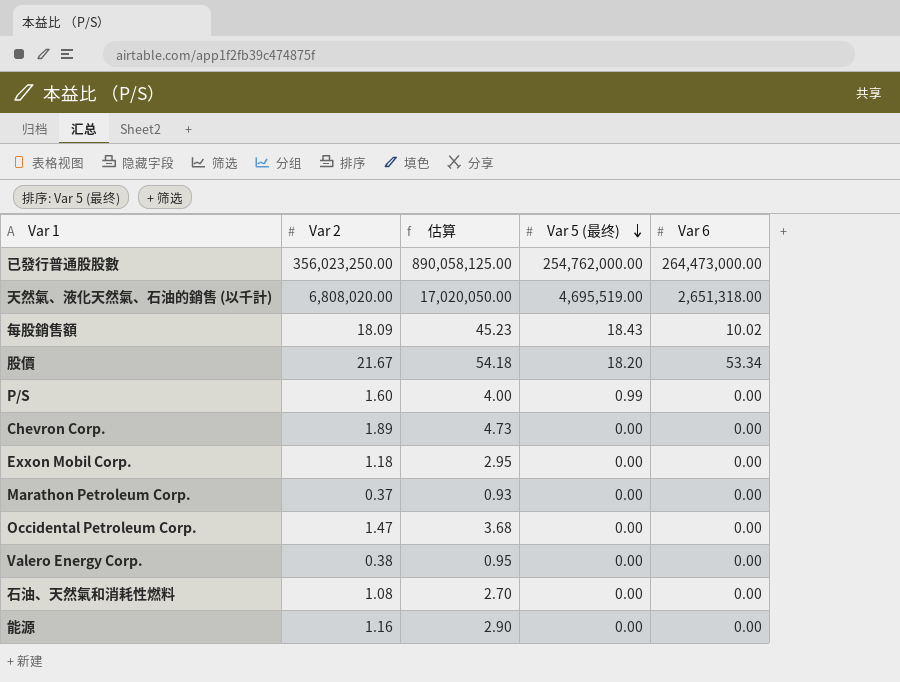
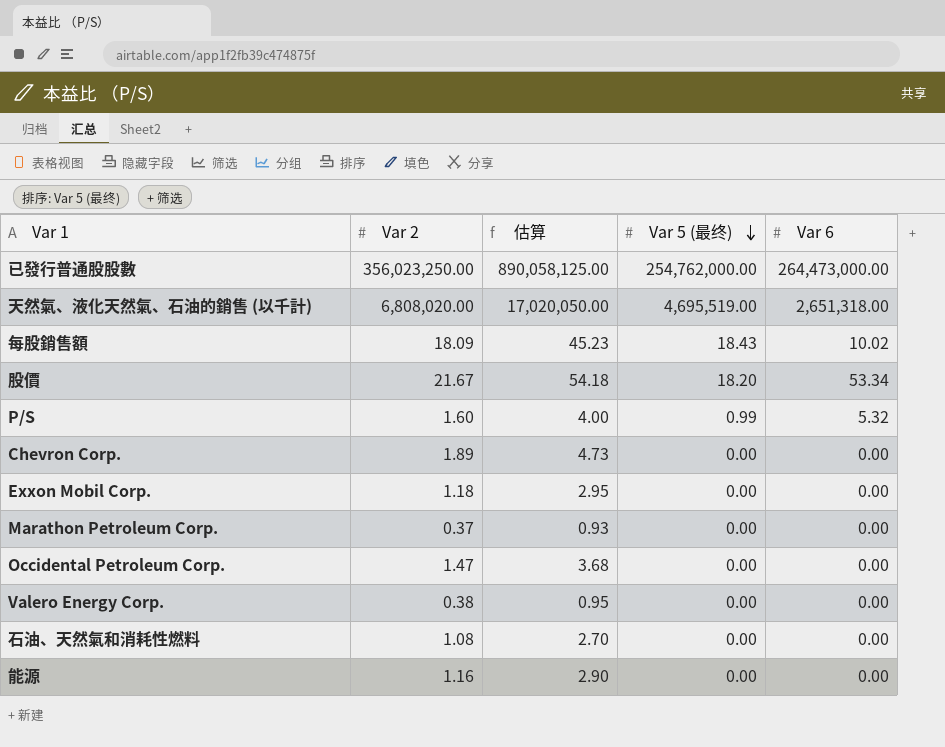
P/S | Var 6: 0.00 -> 5.32

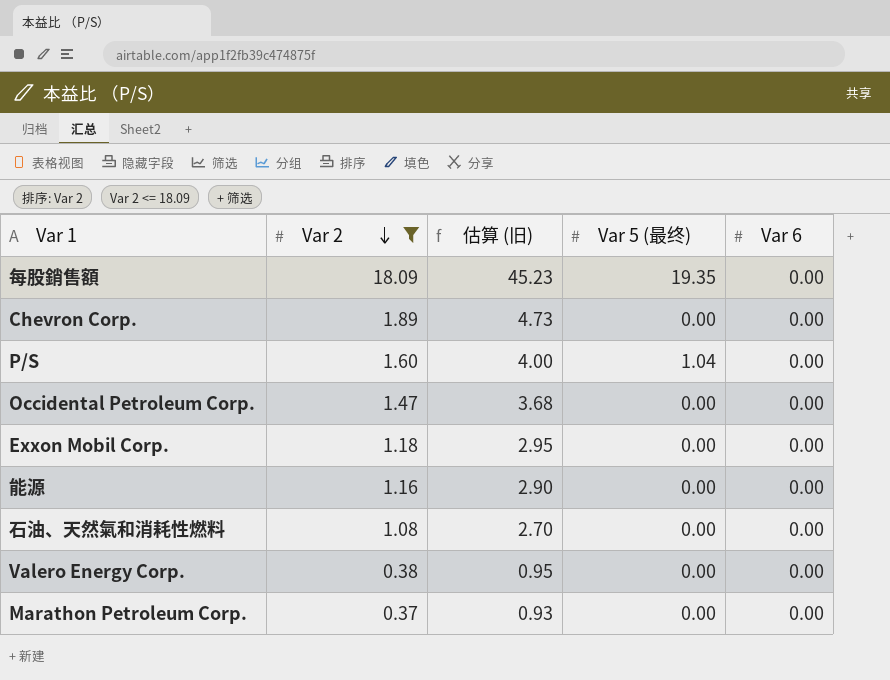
filter: none -> Var 2 <= 18.09
row order: Var 5 (最终) descending -> Var 2 descending
column name: 估算 -> 估算 (旧)
每股銷售額 | Var 5 (最终): 18.43 -> 19.35
每股銷售額 | Var 6: 10.02 -> 0.00
P/S | Var 5 (最终): 0.99 -> 1.04
P/S | Var 6: 5.32 -> 0.00

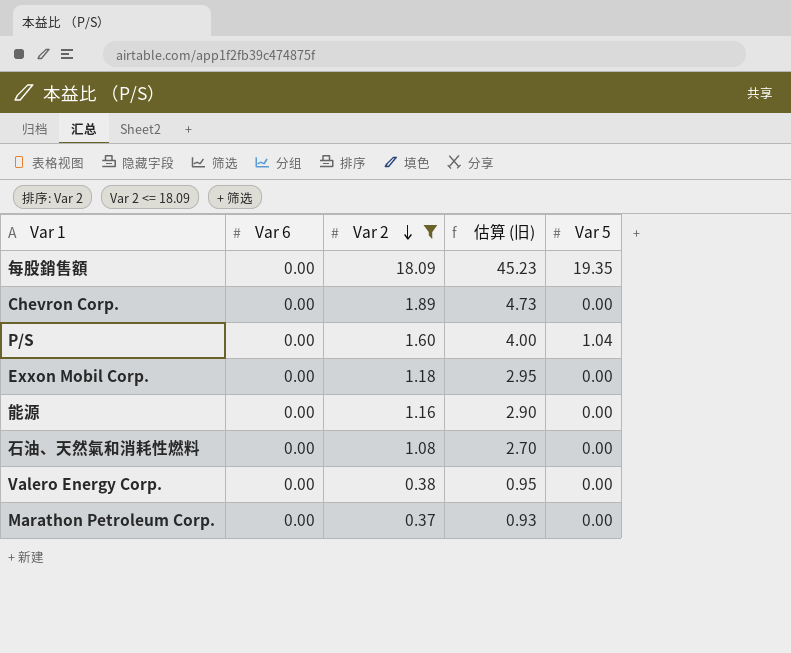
column Var 6 | position: 5 -> 2
column name: Var 5 (最终) -> Var 5
row Occidental Petroleum Corp.: 1.47 | 3.68 | 0.00 | 0.00 -> none

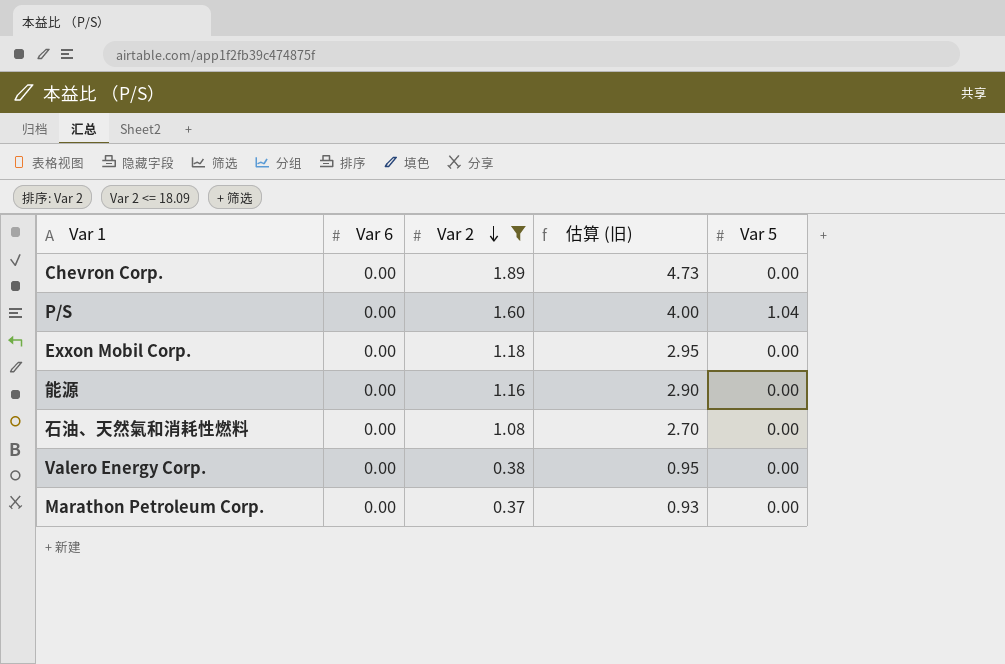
row 每股銷售額: 0.00 | 18.09 | 45.23 | 19.35 -> none

